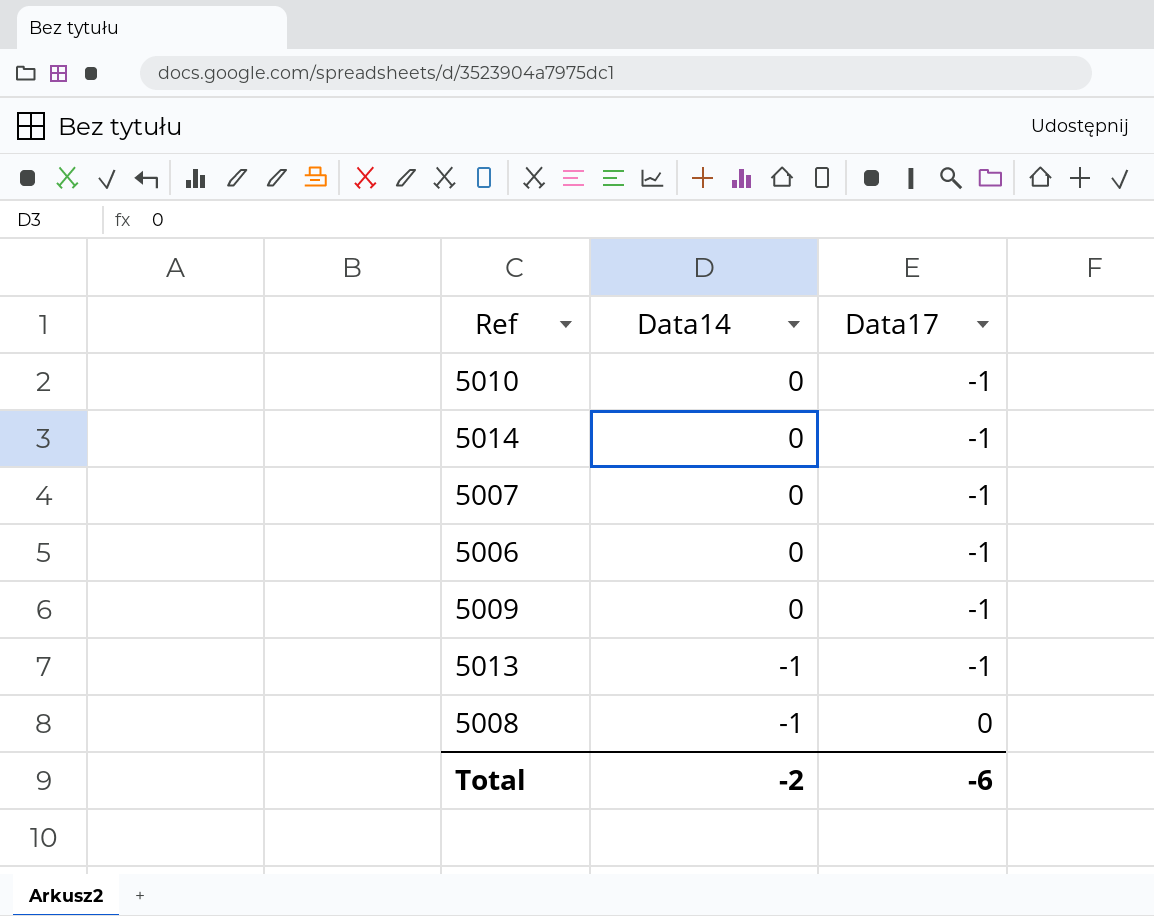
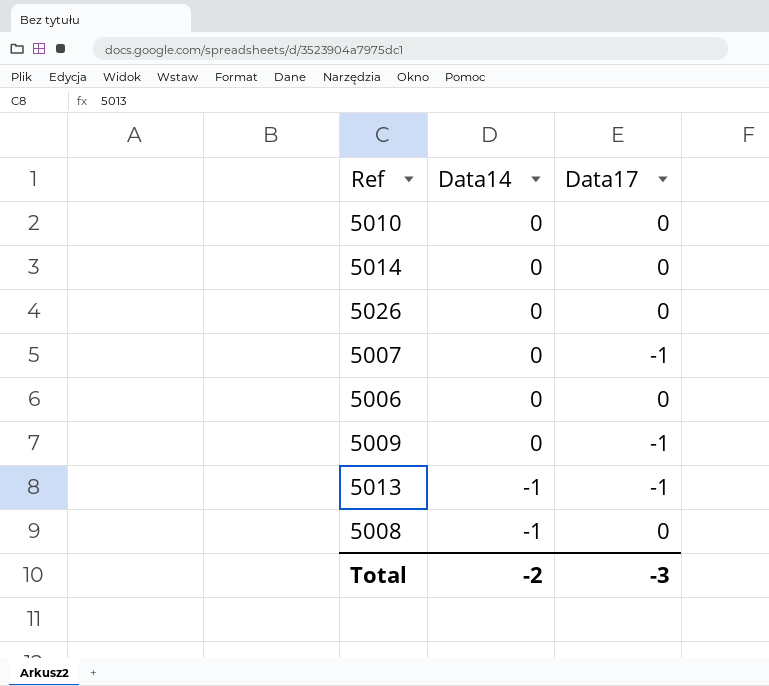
5010 | Data17: -1 -> 0
5014 | Data17: -1 -> 0
row 5026: none -> 0 | 0
5006 | Data17: -1 -> 0
Total | Data17: -6 -> -3

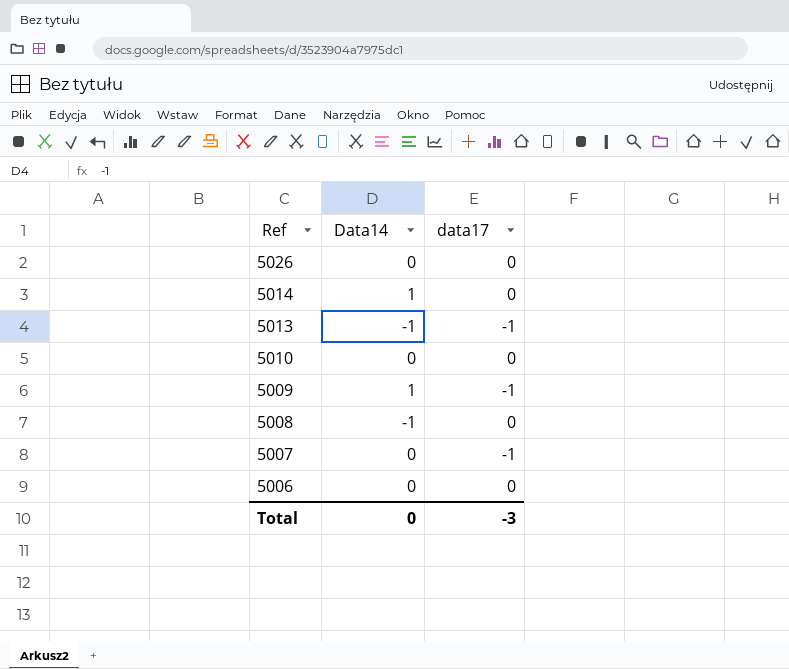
row order: Data14 descending -> Ref descending
column name: Data17 -> data17
5014 | Data14: 0 -> 1
5009 | Data14: 0 -> 1
Total | Data14: -2 -> 0

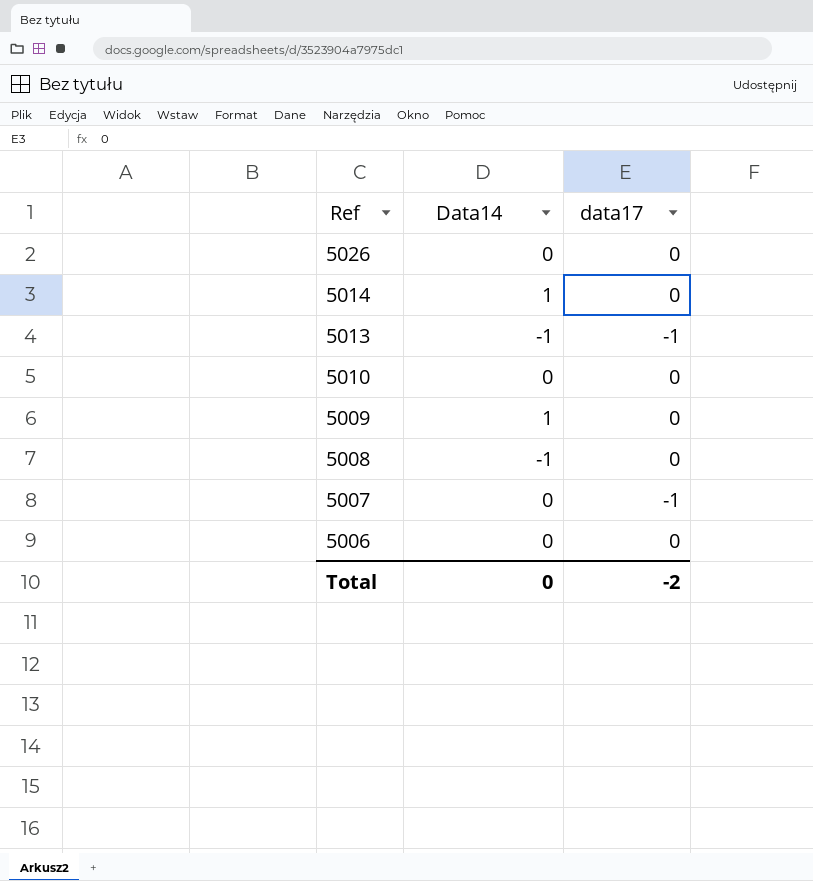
5009 | data17: -1 -> 0
Total | data17: -3 -> -2

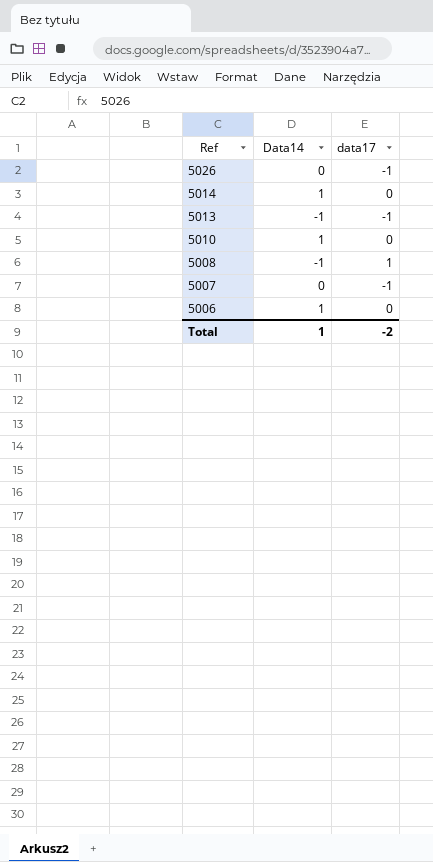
row 5009: 1 | 0 -> none
5026 | data17: 0 -> -1
5010 | Data14: 0 -> 1
5008 | data17: 0 -> 1
5006 | Data14: 0 -> 1
Total | Data14: 0 -> 1

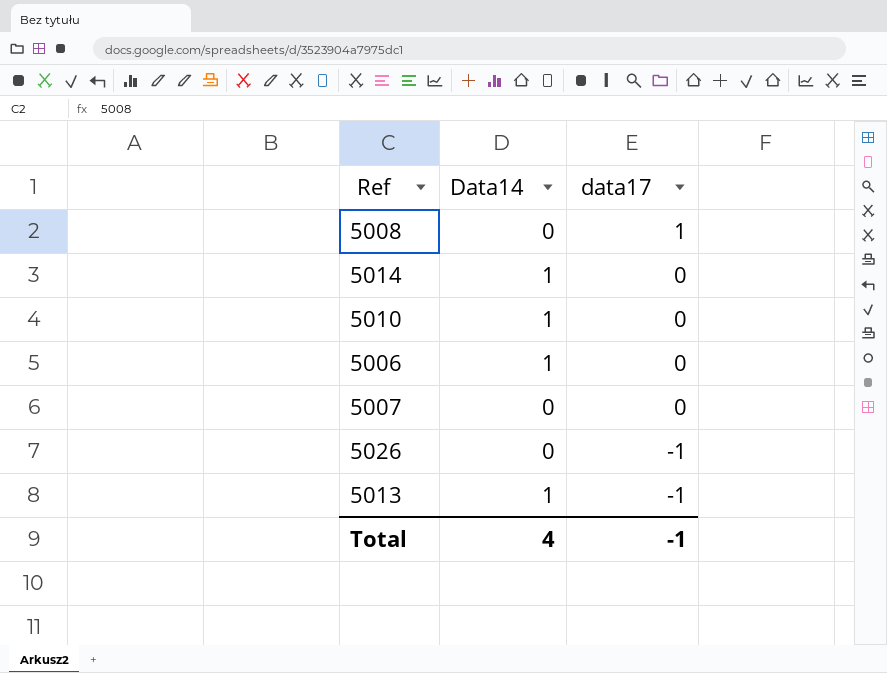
row order: Ref descending -> data17 descending
5008 | Data14: -1 -> 0
5007 | data17: -1 -> 0
5013 | Data14: -1 -> 1
Total | Data14: 1 -> 4
Total | data17: -2 -> -1

